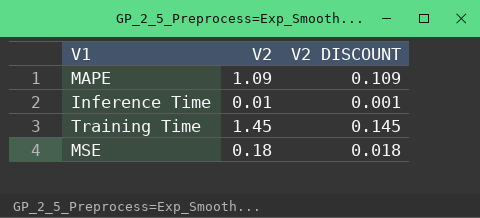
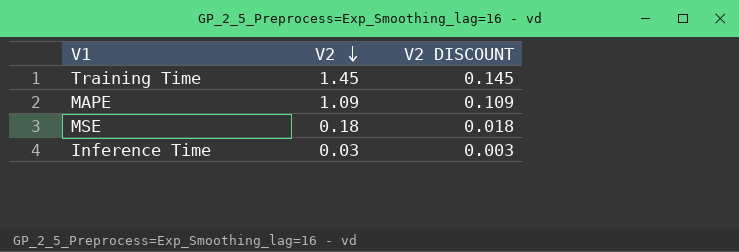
row order: none -> V2 descending
Inference Time | V2: 0.01 -> 0.03
Inference Time | V2 DISCOUNT: 0.001 -> 0.003

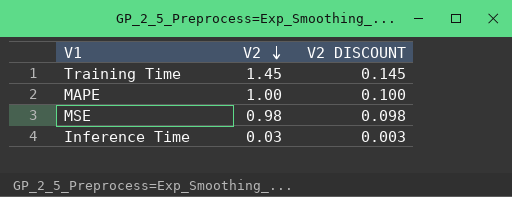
MAPE | V2: 1.09 -> 1.00
MAPE | V2 DISCOUNT: 0.109 -> 0.100
MSE | V2: 0.18 -> 0.98
MSE | V2 DISCOUNT: 0.018 -> 0.098

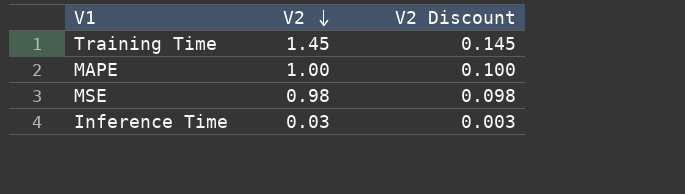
column name: V2 DISCOUNT -> V2 Discount

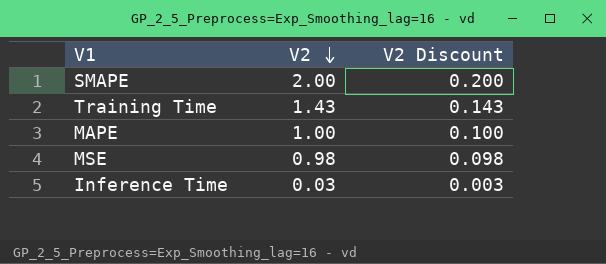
row SMAPE: none -> 2.00 | 0.200
Training Time | V2: 1.45 -> 1.43
Training Time | V2 Discount: 0.145 -> 0.143

